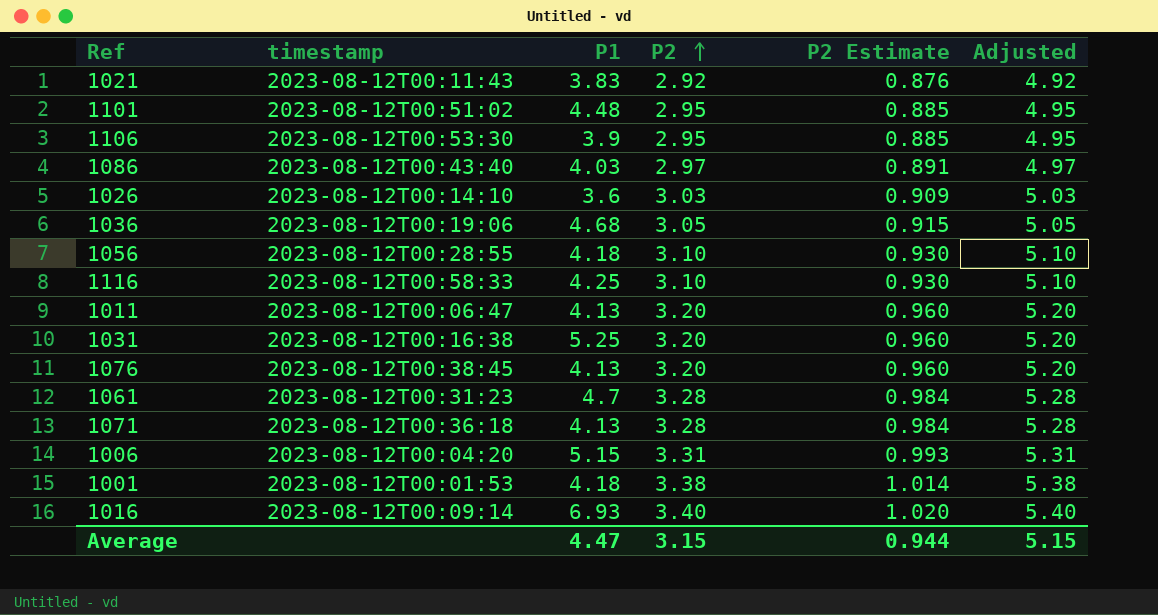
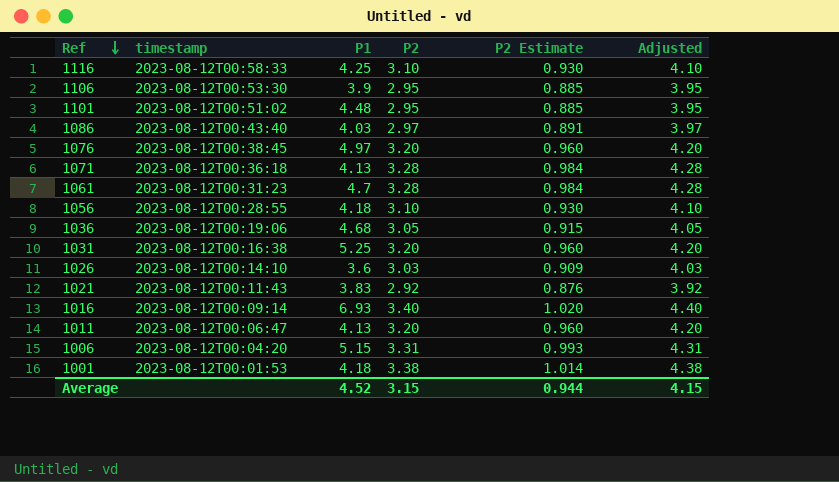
row order: P2 ascending -> Ref descending
column Adjusted | formula: [P2] + 2 -> [P2] + 1
1076 | P1: 4.13 -> 4.97
Average | P1: 4.47 -> 4.52
Average | Adjusted: 5.15 -> 4.15

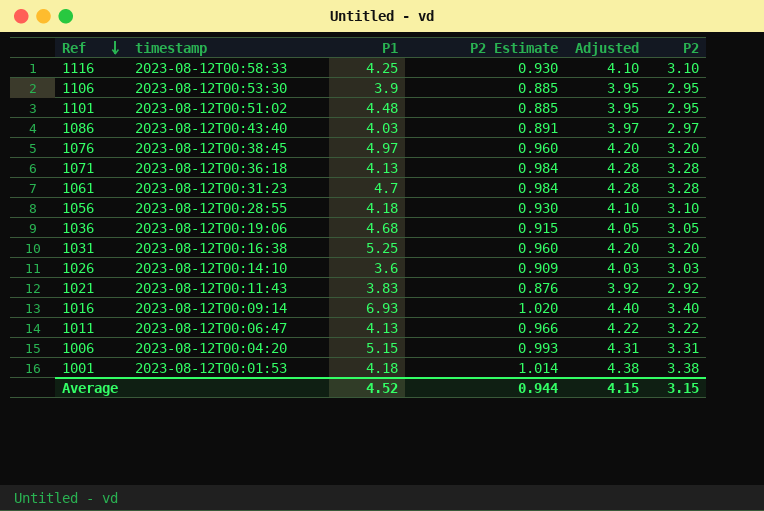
column P2 | position: 4 -> 6
1011 | P2 Estimate: 0.960 -> 0.966
1011 | Adjusted: 4.20 -> 4.22
1011 | P2: 3.20 -> 3.22

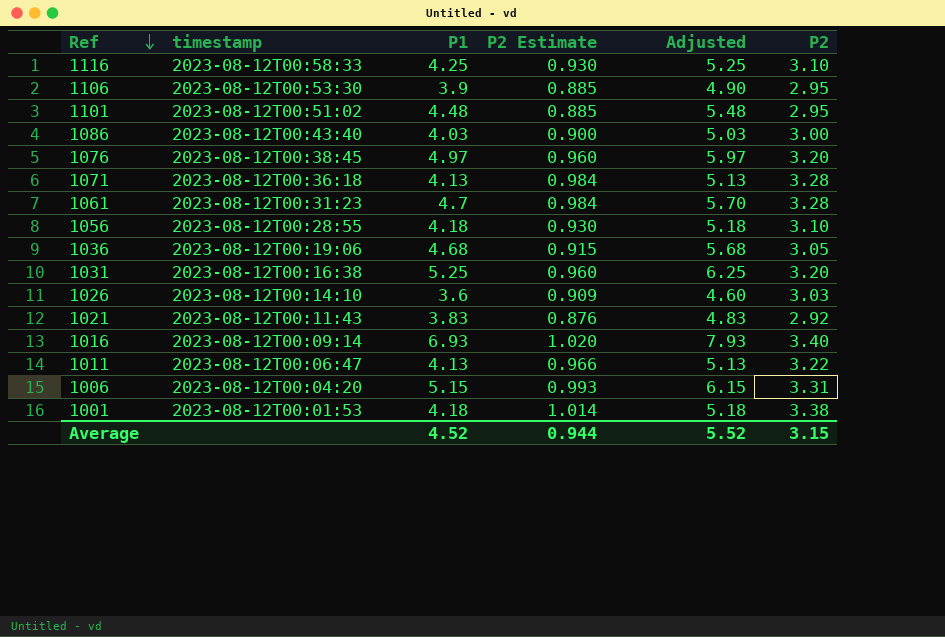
column Adjusted | formula: [P2] + 1 -> [P1] + 1
1086 | P2 Estimate: 0.891 -> 0.900
1086 | P2: 2.97 -> 3.00
Average | Adjusted: 4.15 -> 5.52

